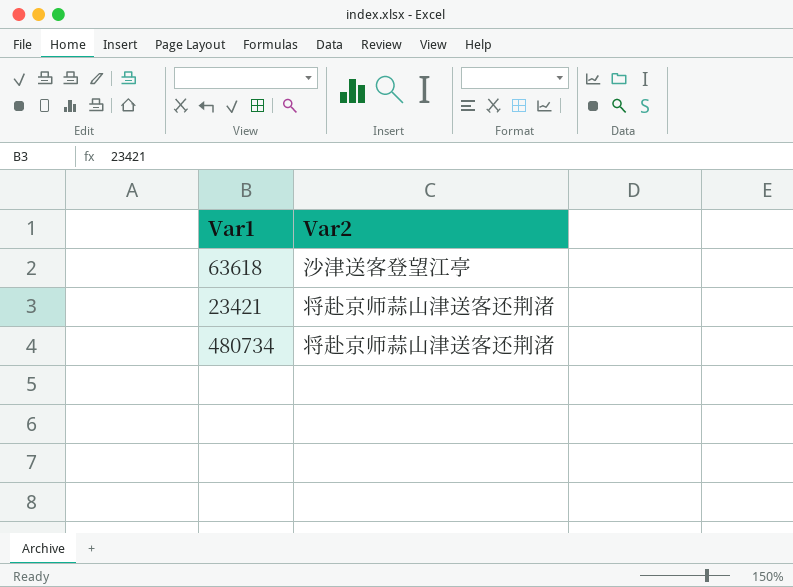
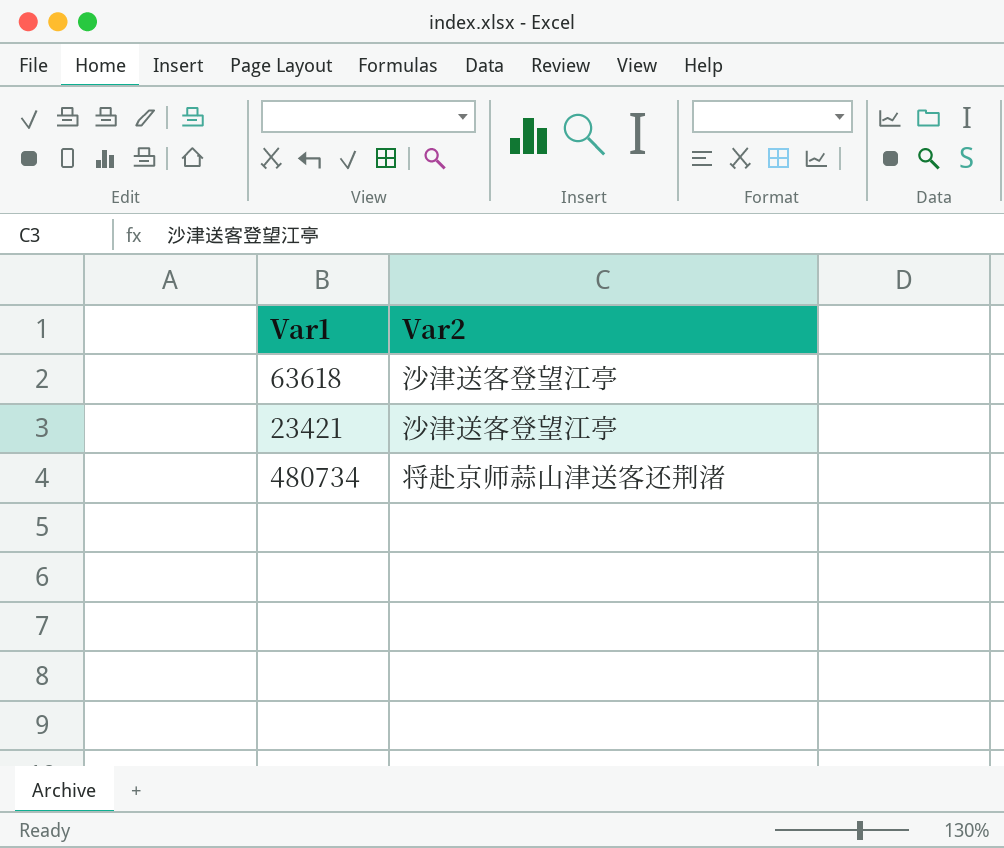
23421 | Var2: 将赴京师蒜山津送客还荆渚 -> 沙津送客登望江亭

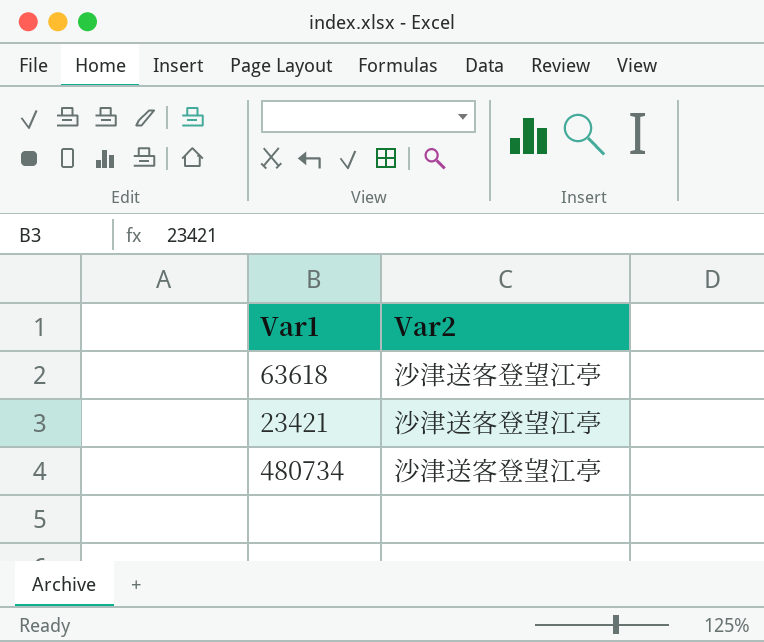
480734 | Var2: 将赴京师蒜山津送客还荆渚 -> 沙津送客登望江亭

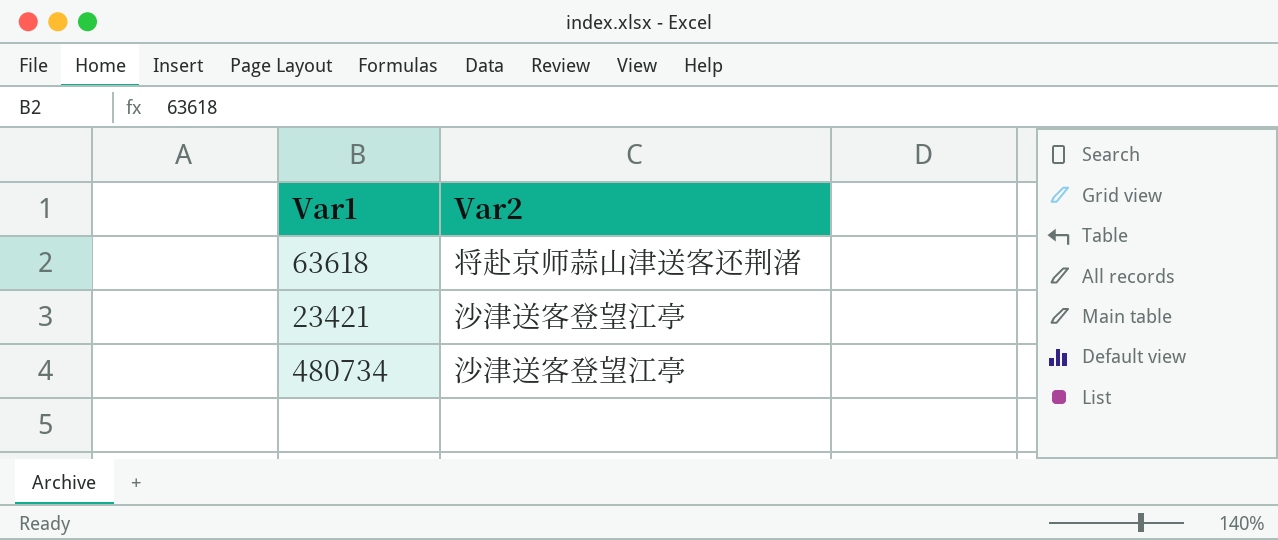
63618 | Var2: 沙津送客登望江亭 -> 将赴京师蒜山津送客还荆渚

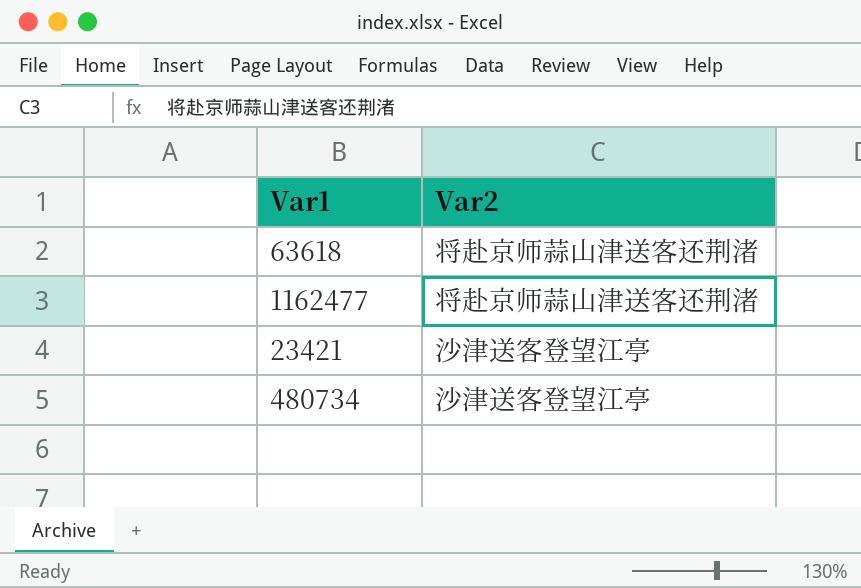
row 1162477: none -> 将赴京师蒜山津送客还荆渚

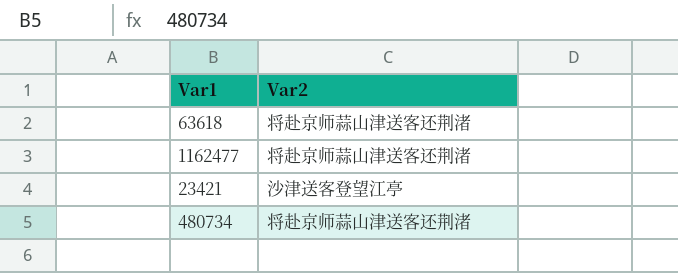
480734 | Var2: 沙津送客登望江亭 -> 将赴京师蒜山津送客还荆渚

